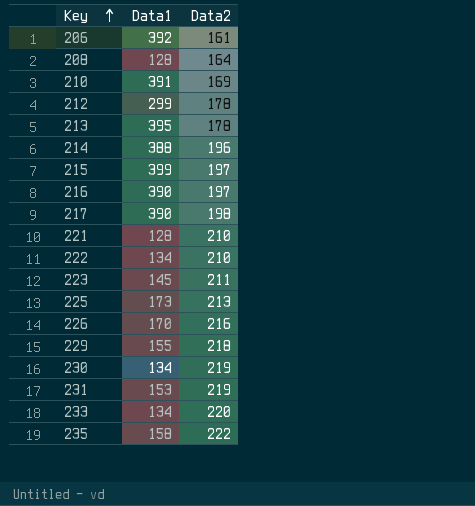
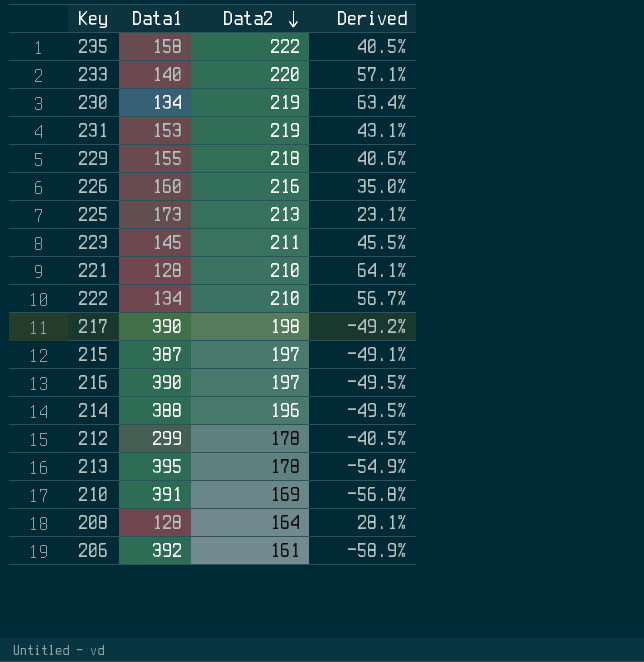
row order: Key ascending -> Data2 descending
column Derived | formula: none -> ([Data2] - [Data1]) / [Data1]
233 | Data1: 134 -> 140
226 | Data1: 170 -> 160
215 | Data1: 399 -> 387

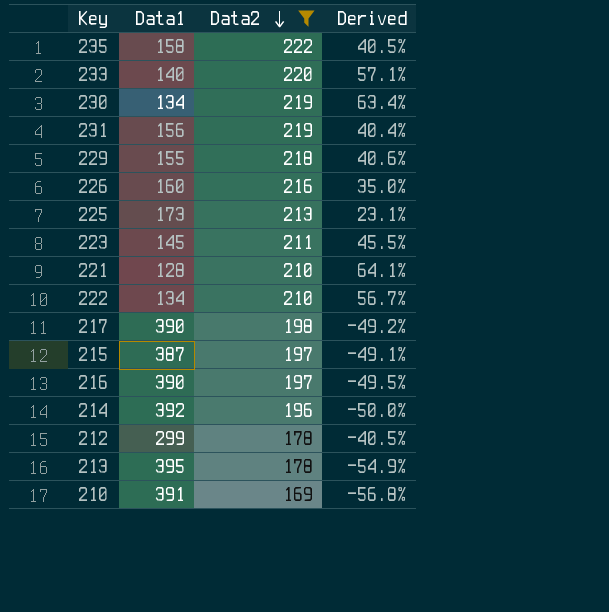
filter: none -> Data2 >= 169
231 | Data1: 153 -> 156
231 | Derived: 43.1% -> 40.4%
214 | Data1: 388 -> 392
214 | Derived: -49.5% -> -50.0%

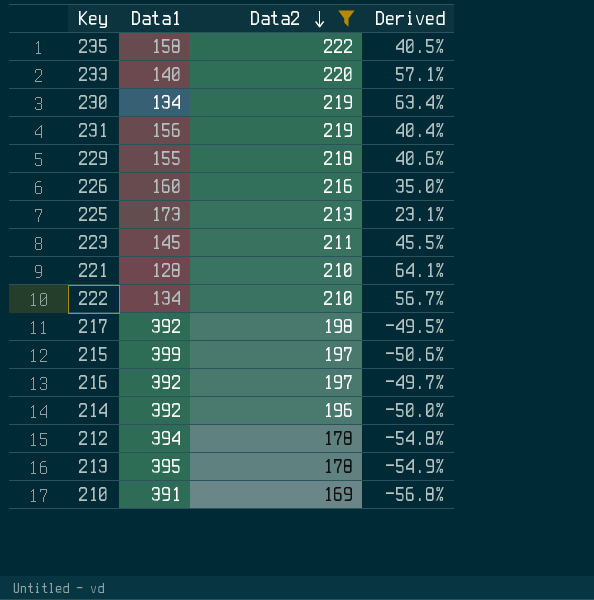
217 | Data1: 390 -> 392
217 | Derived: -49.2% -> -49.5%
215 | Data1: 387 -> 399
215 | Derived: -49.1% -> -50.6%
216 | Data1: 390 -> 392
216 | Derived: -49.5% -> -49.7%
212 | Data1: 299 -> 394
212 | Derived: -40.5% -> -54.8%

